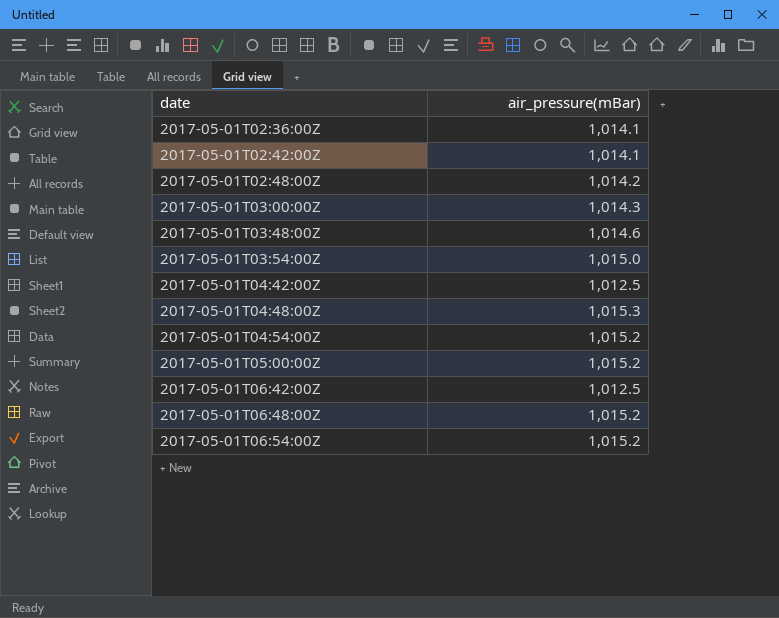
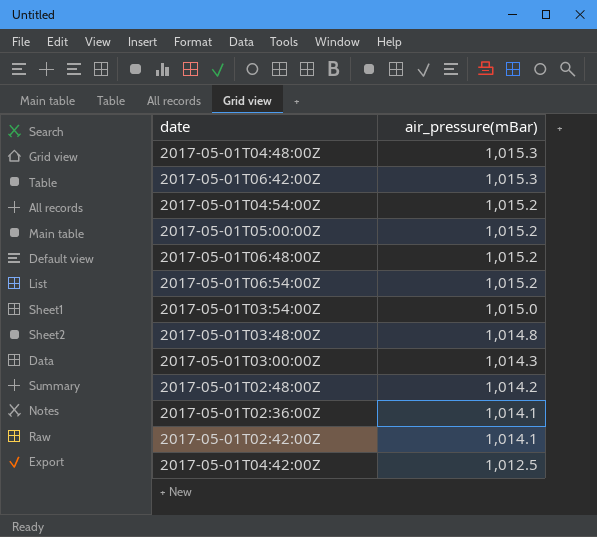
row order: date ascending -> air_pressure(mBar) descending
2017-05-01T06:42:00Z | air_pressure(mBar): 1,012.5 -> 1,015.3
2017-05-01T03:48:00Z | air_pressure(mBar): 1,014.6 -> 1,014.8

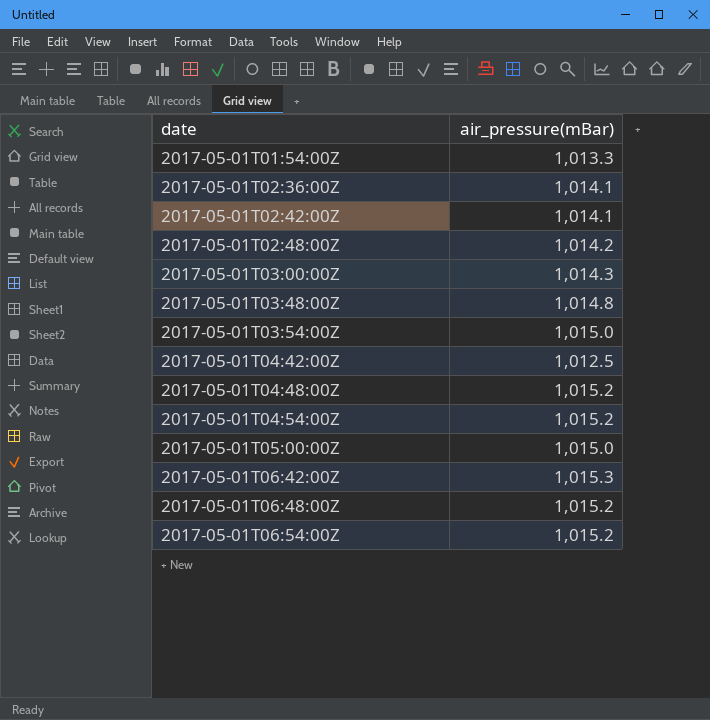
row order: air_pressure(mBar) descending -> date ascending
row 2017-05-01T01:54:00Z: none -> 1,013.3
2017-05-01T04:48:00Z | air_pressure(mBar): 1,015.3 -> 1,015.2
2017-05-01T05:00:00Z | air_pressure(mBar): 1,015.2 -> 1,015.0

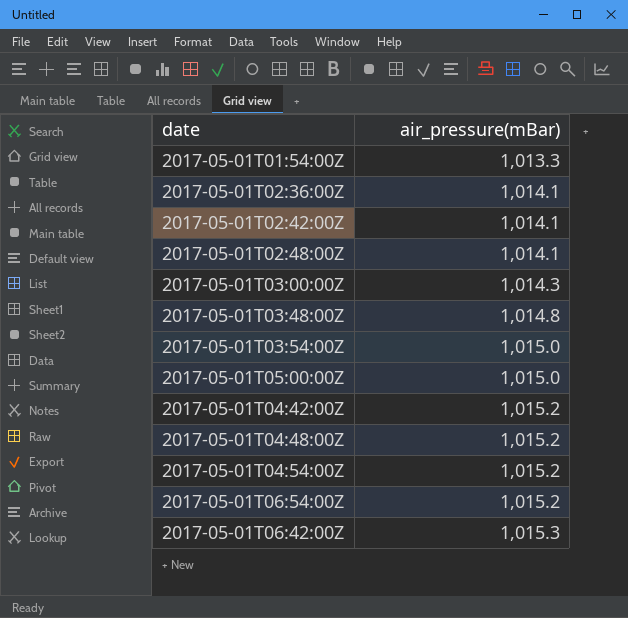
row order: date ascending -> air_pressure(mBar) ascending
row 2017-05-01T06:48:00Z: 1,015.2 -> none
2017-05-01T02:48:00Z | air_pressure(mBar): 1,014.2 -> 1,014.1
2017-05-01T04:42:00Z | air_pressure(mBar): 1,012.5 -> 1,015.2

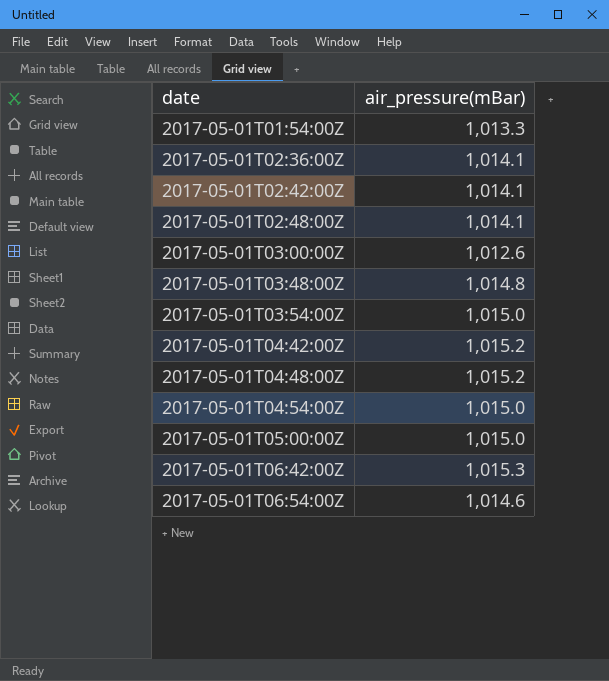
row order: air_pressure(mBar) ascending -> date ascending
2017-05-01T03:00:00Z | air_pressure(mBar): 1,014.3 -> 1,012.6
2017-05-01T04:54:00Z | air_pressure(mBar): 1,015.2 -> 1,015.0
2017-05-01T06:54:00Z | air_pressure(mBar): 1,015.2 -> 1,014.6

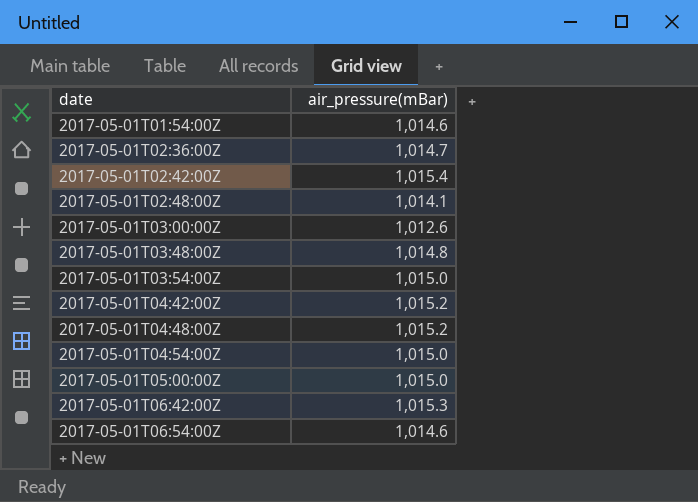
2017-05-01T01:54:00Z | air_pressure(mBar): 1,013.3 -> 1,014.6
2017-05-01T02:36:00Z | air_pressure(mBar): 1,014.1 -> 1,014.7
2017-05-01T02:42:00Z | air_pressure(mBar): 1,014.1 -> 1,015.4

